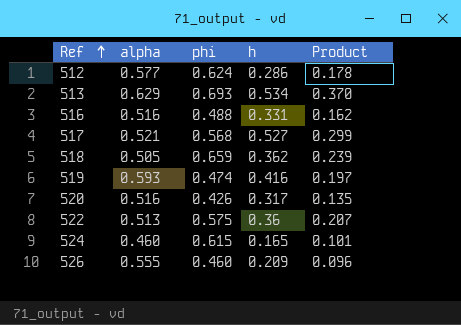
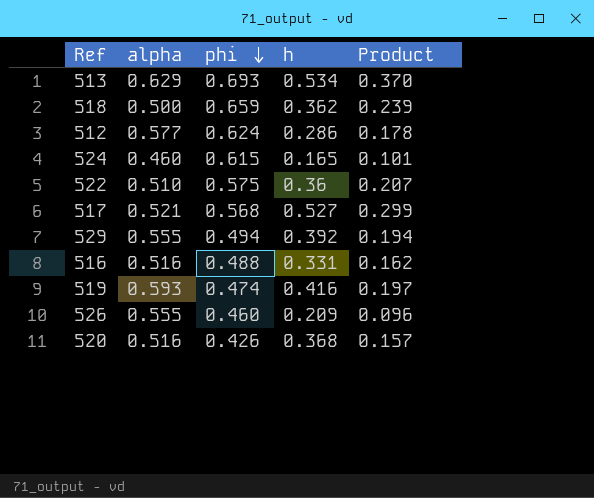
row order: Ref ascending -> phi descending
518 | alpha: 0.505 -> 0.500
522 | alpha: 0.513 -> 0.510
row 529: none -> 0.555 | 0.494 | 0.392 | 0.194
520 | h: 0.317 -> 0.368
520 | Product: 0.135 -> 0.157

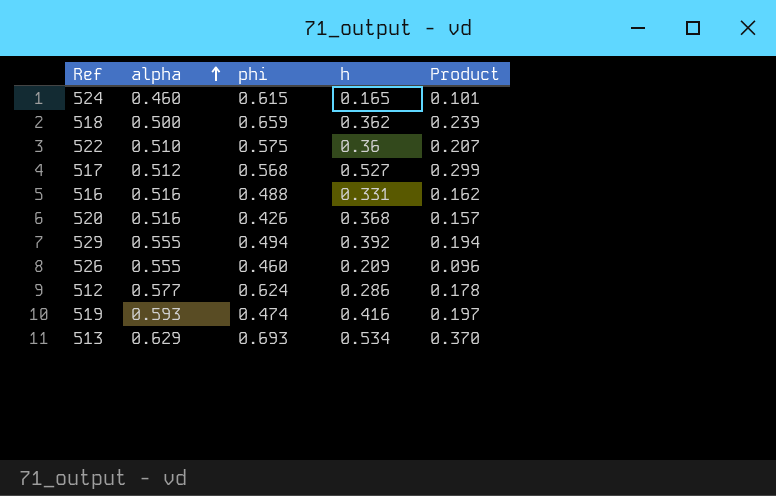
row order: phi descending -> alpha ascending
517 | alpha: 0.521 -> 0.512

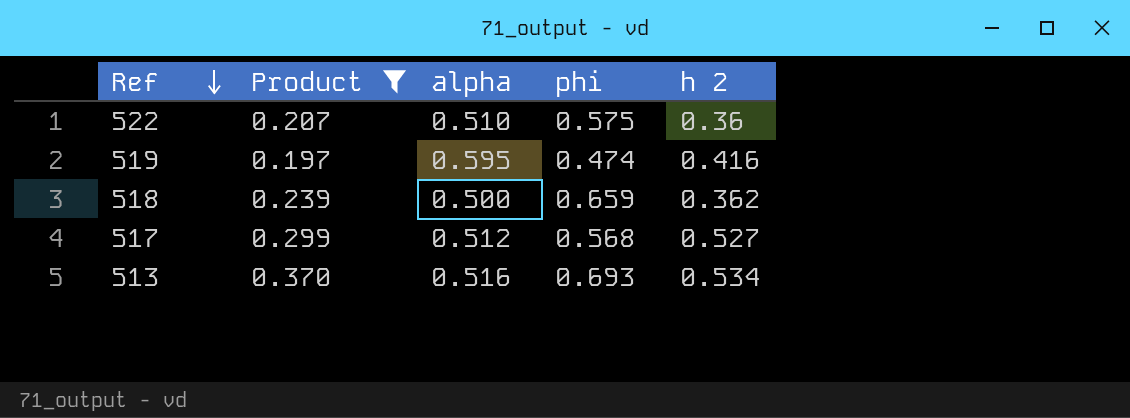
filter: none -> Product >= 0.197
row order: alpha ascending -> Ref descending
column Product | position: 5 -> 2
column name: h -> h 2
519 | alpha: 0.593 -> 0.595
513 | alpha: 0.629 -> 0.516

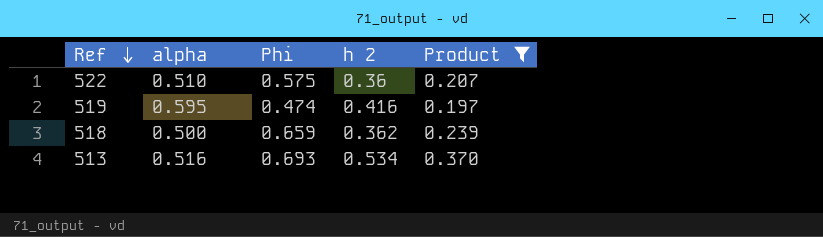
column name: phi -> Phi
column Product | position: 2 -> 5
row 517: 0.299 | 0.512 | 0.568 | 0.527 -> none

